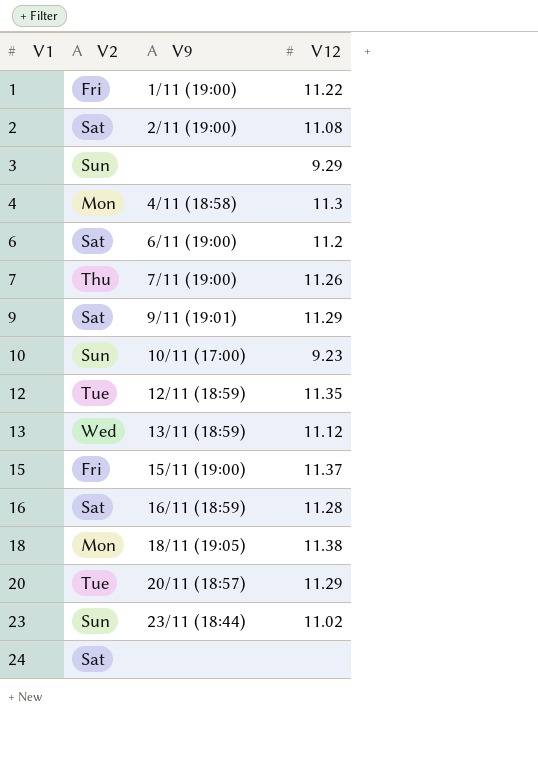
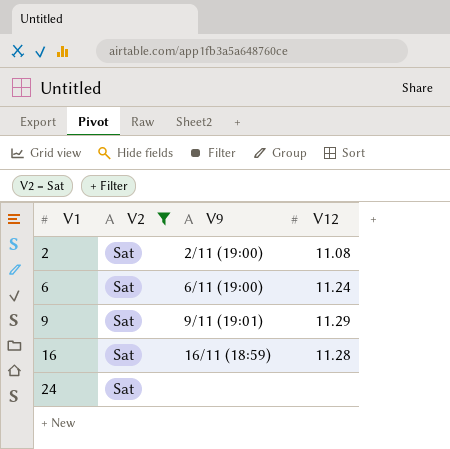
filter: none -> V2 = Sat
6 | V12: 11.2 -> 11.24

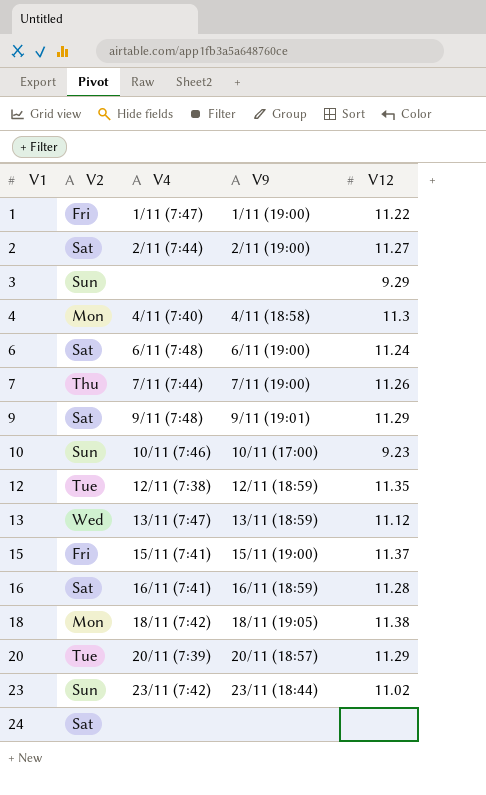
filter: V2 = Sat -> none
column V4 | position: none -> 3
2 | V12: 11.08 -> 11.27

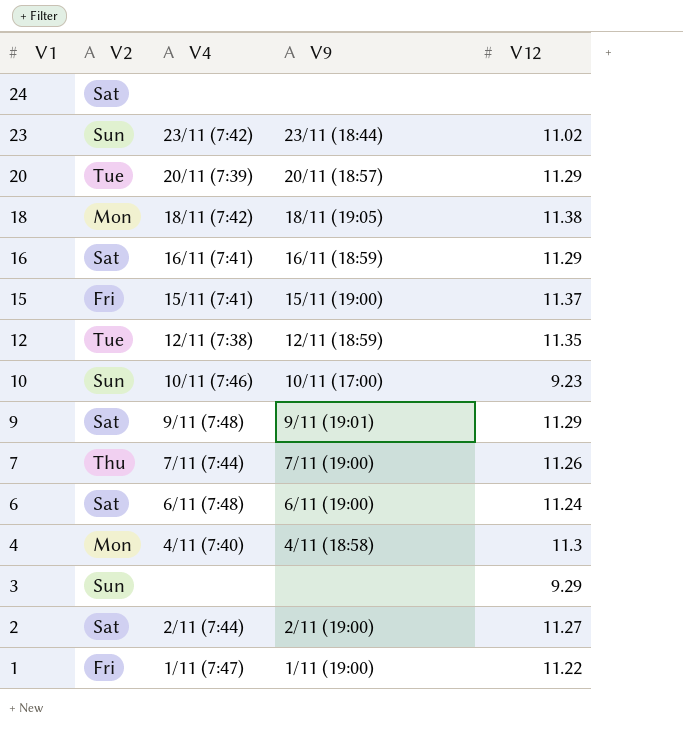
row order: V1 ascending -> V1 descending
row 13: Wed | 13/11 (7:47) | 13/11 (18:59) | 11.12 -> none
16 | V12: 11.28 -> 11.29

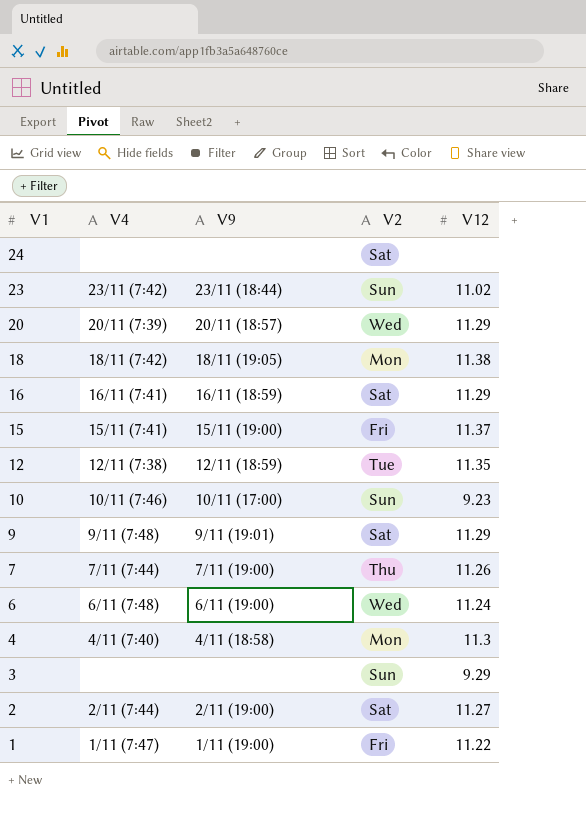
column V2 | position: 2 -> 4
20 | V2: Tue -> Wed
6 | V2: Sat -> Wed

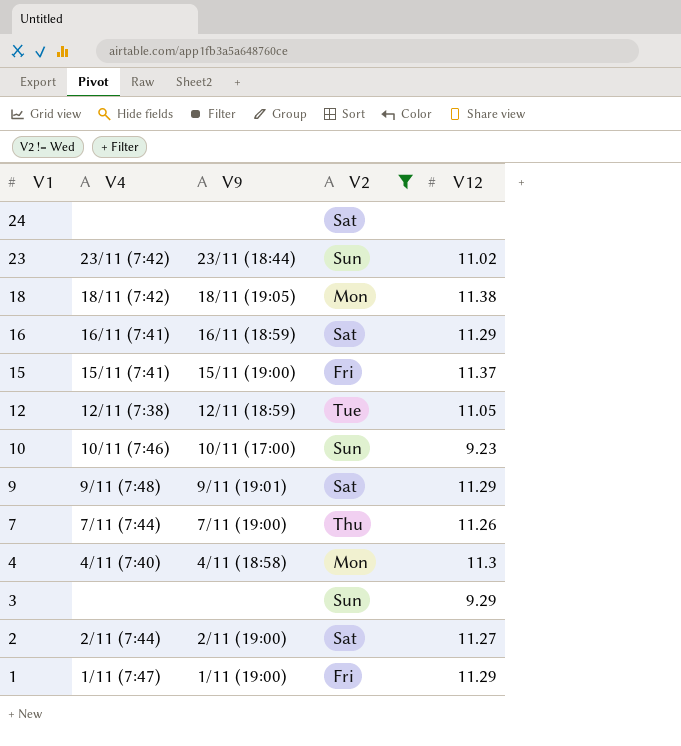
filter: none -> V2 != Wed
12 | V12: 11.35 -> 11.05
1 | V12: 11.22 -> 11.29

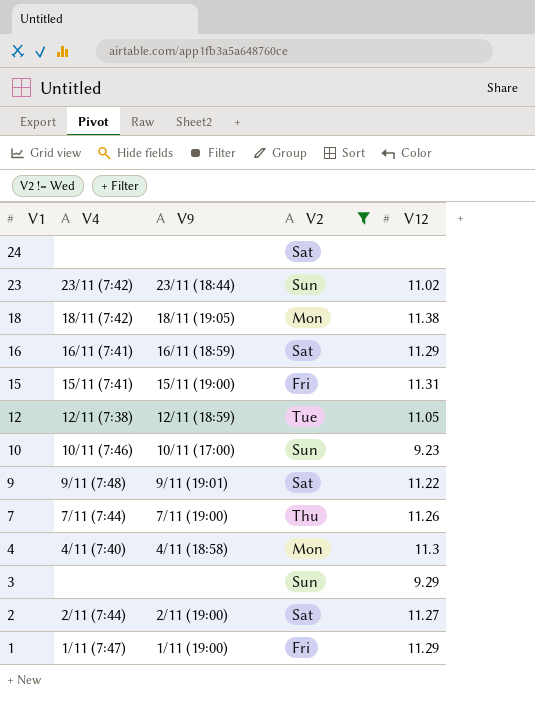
15 | V12: 11.37 -> 11.31
9 | V12: 11.29 -> 11.22

